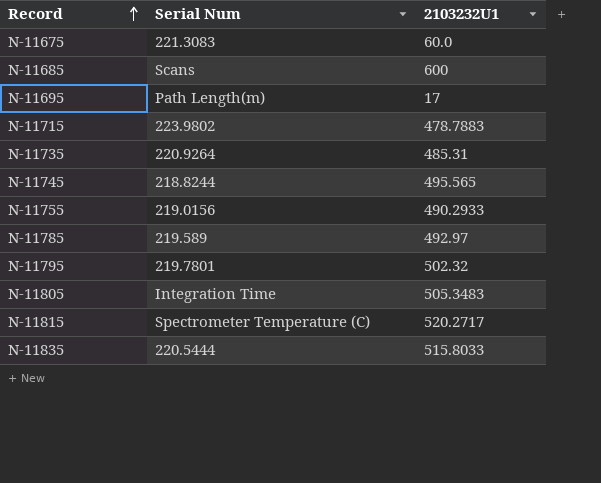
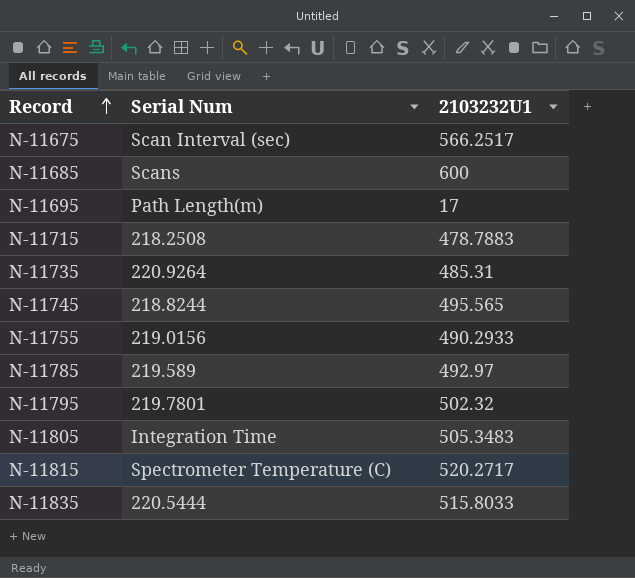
N-11675 | Serial Num: 221.3083 -> Scan Interval (sec)
N-11675 | 2103232U1: 60.0 -> 566.2517
N-11715 | Serial Num: 223.9802 -> 218.2508

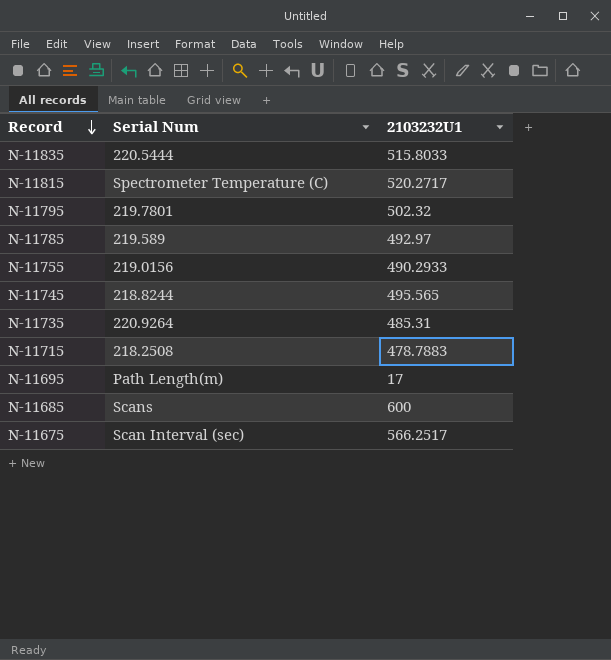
row order: Record ascending -> Record descending
row N-11805: Integration Time | 505.3483 -> none

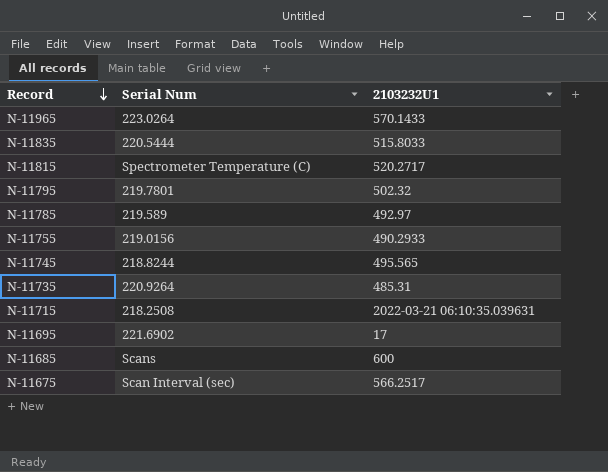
row N-11965: none -> 223.0264 | 570.1433
N-11715 | 2103232U1: 478.7883 -> 2022-03-21 06:10:35.039631
N-11695 | Serial Num: Path Length(m) -> 221.6902

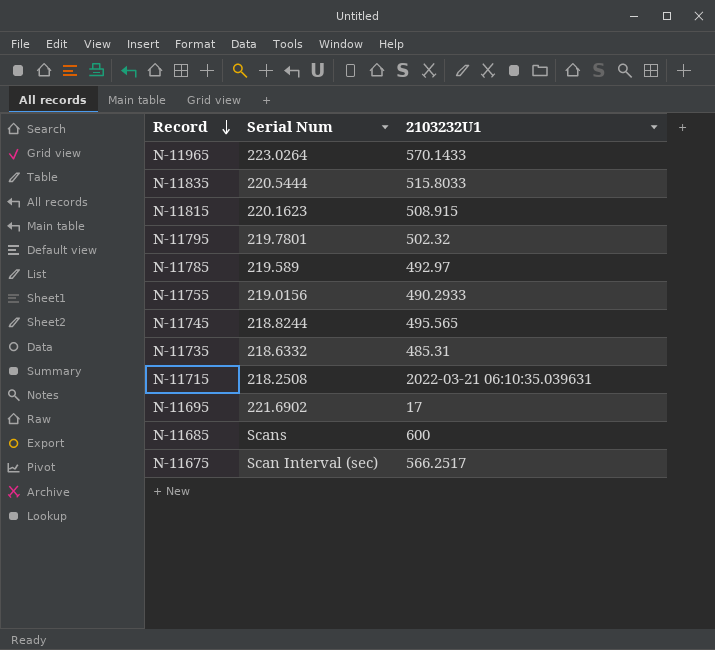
N-11815 | Serial Num: Spectrometer Temperature (C) -> 220.1623
N-11815 | 2103232U1: 520.2717 -> 508.915
N-11735 | Serial Num: 220.9264 -> 218.6332

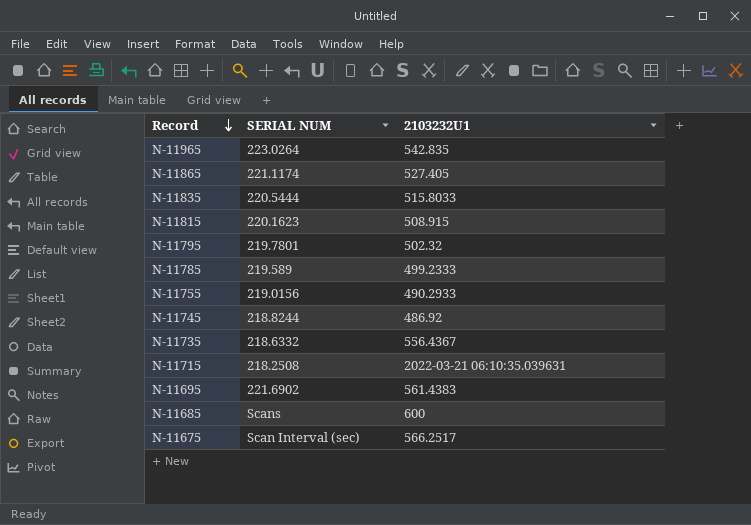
column name: Serial Num -> SERIAL NUM
N-11965 | 2103232U1: 570.1433 -> 542.835
row N-11865: none -> 221.1174 | 527.405
N-11785 | 2103232U1: 492.97 -> 499.2333
N-11745 | 2103232U1: 495.565 -> 486.92
N-11735 | 2103232U1: 485.31 -> 556.4367
N-11695 | 2103232U1: 17 -> 561.4383

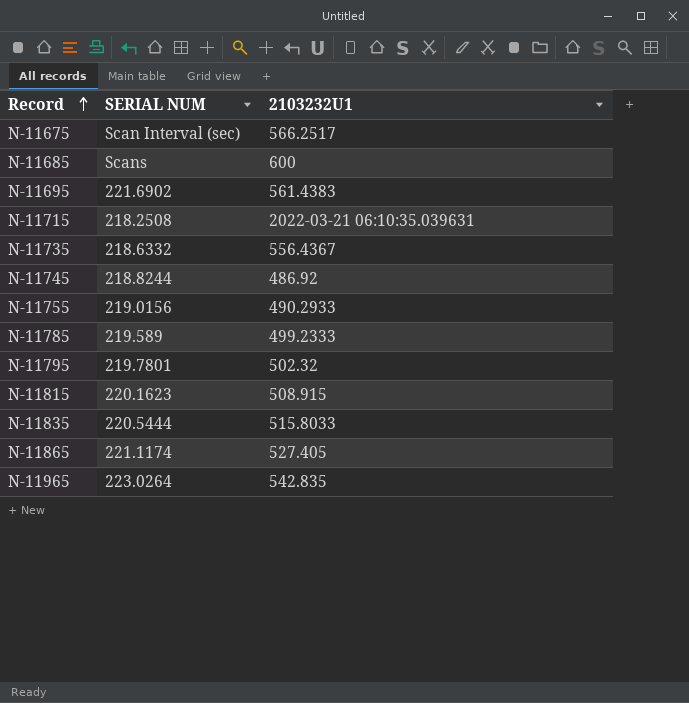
row order: Record descending -> Record ascending

